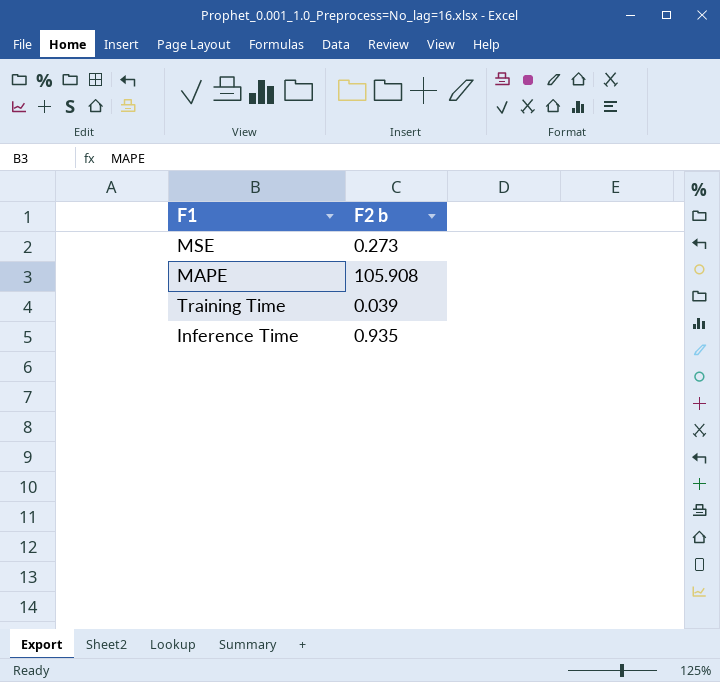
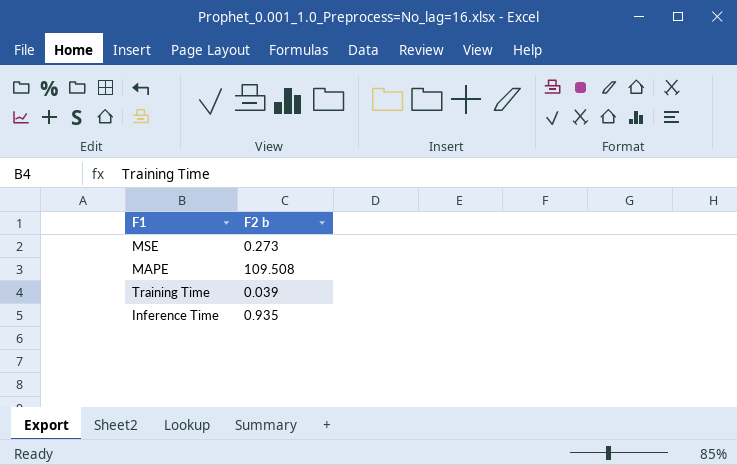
MAPE | F2 b: 105.908 -> 109.508

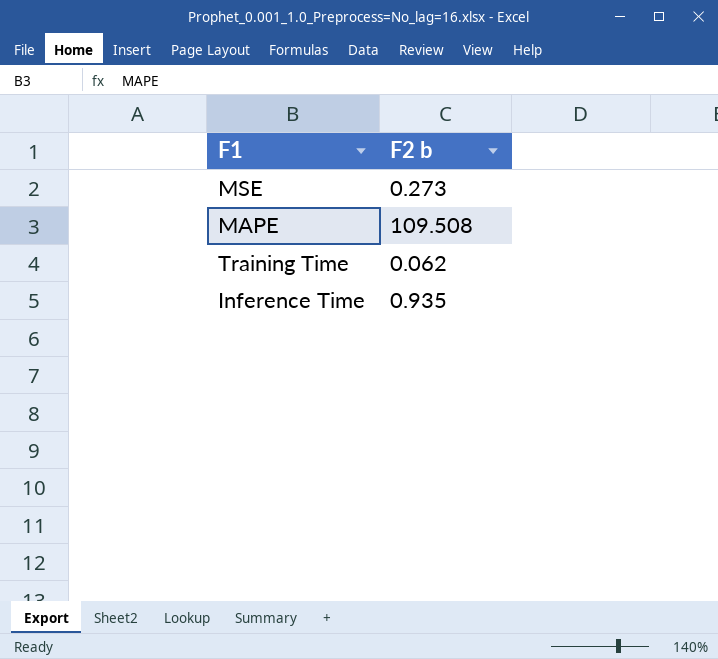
Training Time | F2 b: 0.039 -> 0.062

